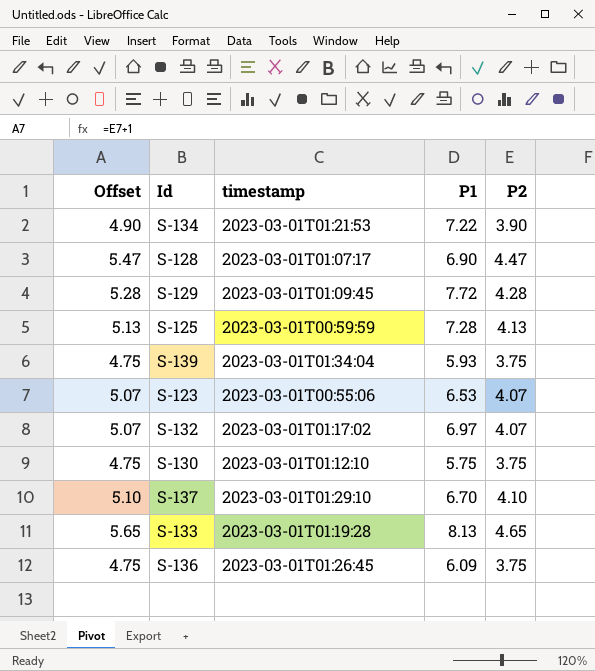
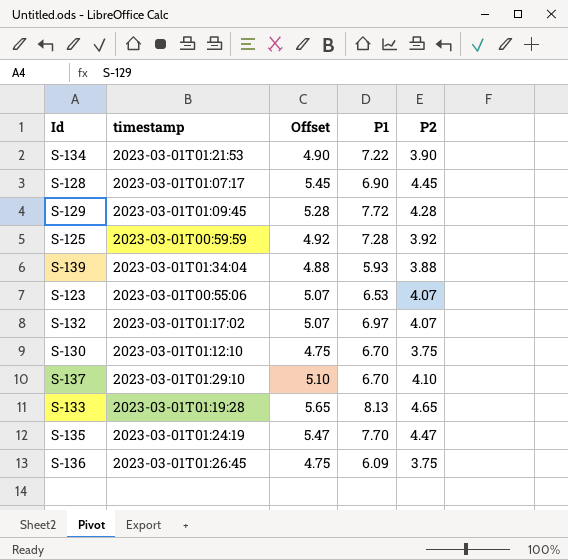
column Offset | position: 1 -> 3
S-128 | Offset: 5.47 -> 5.45
S-128 | P2: 4.47 -> 4.45
S-125 | Offset: 5.13 -> 4.92
S-125 | P2: 4.13 -> 3.92
S-139 | Offset: 4.75 -> 4.88
S-139 | P2: 3.75 -> 3.88
S-130 | P1: 5.75 -> 6.70
row S-135: none -> 2023-03-01T01:24:19 | 5.47 | 7.70 | 4.47

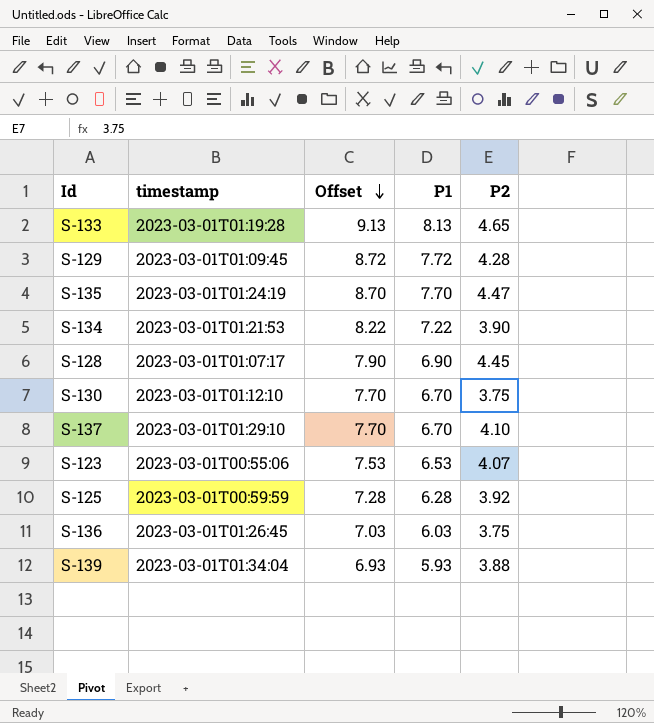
row order: none -> Offset descending
column Offset | formula: [P2] + 1 -> [P1] + 1
row S-132: 2023-03-01T01:17:02 | 5.07 | 6.97 | 4.07 -> none
S-125 | P1: 7.28 -> 6.28
S-136 | P1: 6.09 -> 6.03

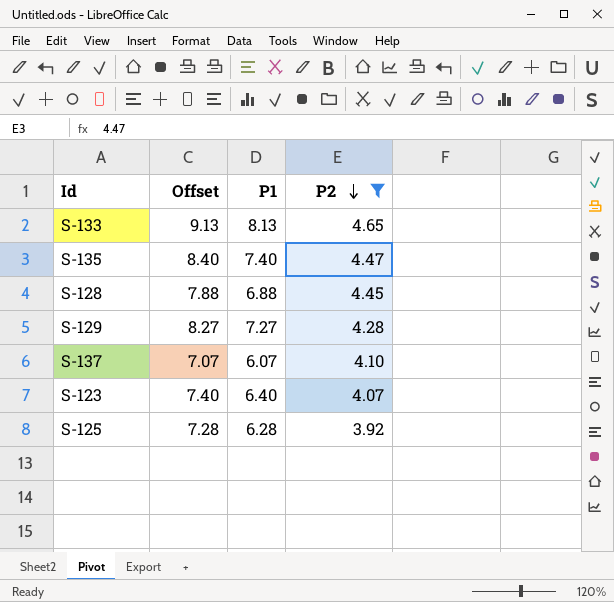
filter: none -> P2 >= 3.92
row order: Offset descending -> P2 descending
column timestamp | position: 2 -> none
S-135 | Offset: 8.70 -> 8.40
S-135 | P1: 7.70 -> 7.40
S-128 | Offset: 7.90 -> 7.88
S-128 | P1: 6.90 -> 6.88
S-129 | Offset: 8.72 -> 8.27
S-129 | P1: 7.72 -> 7.27
S-137 | Offset: 7.70 -> 7.07
S-137 | P1: 6.70 -> 6.07
S-123 | Offset: 7.53 -> 7.40
S-123 | P1: 6.53 -> 6.40

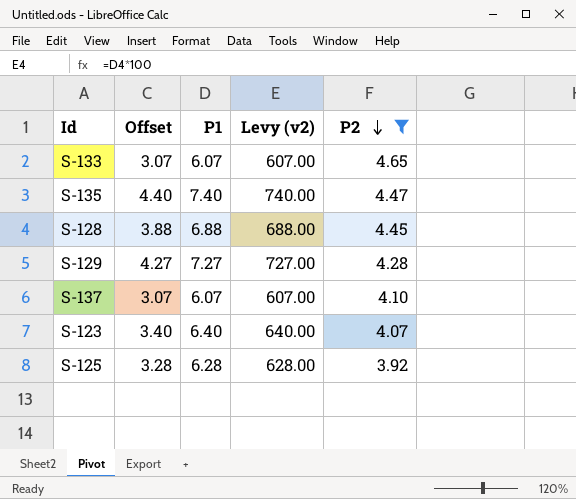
column Offset | formula: [P1] + 1 -> [P1] - 3
column Levy (v2) | formula: none -> [P1] * 100
S-133 | P1: 8.13 -> 6.07

